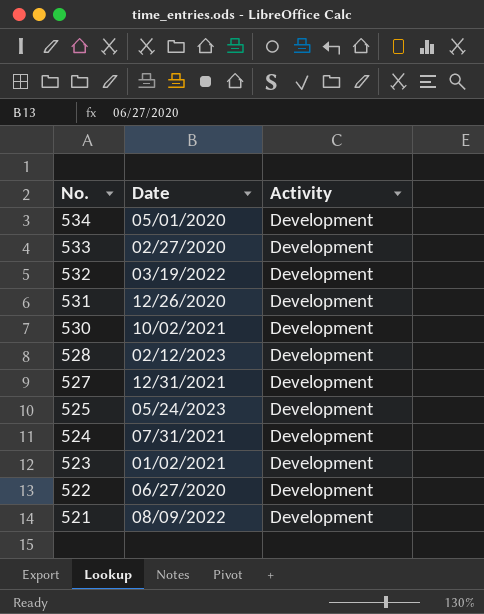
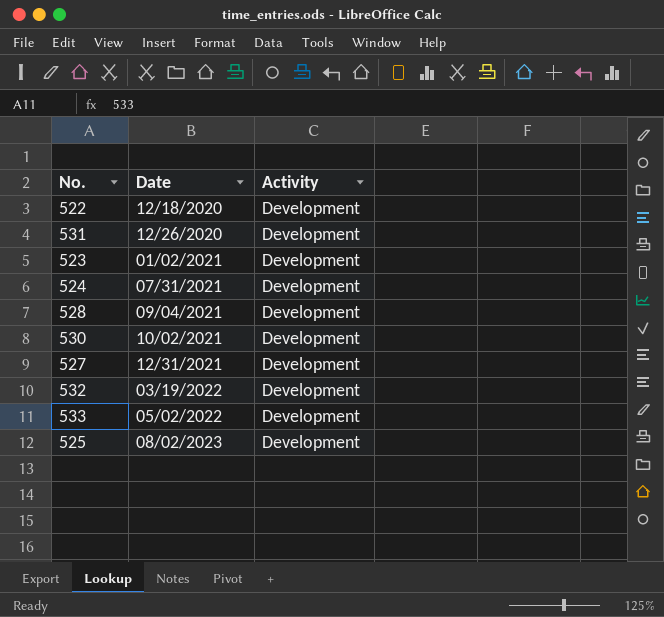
row order: No. descending -> Date ascending
row 534: 05/01/2020 | Development -> none
row 521: 08/09/2022 | Development -> none
522 | Date: 06/27/2020 -> 12/18/2020
528 | Date: 02/12/2023 -> 09/04/2021
533 | Date: 02/27/2020 -> 05/02/2022
525 | Date: 05/24/2023 -> 08/02/2023

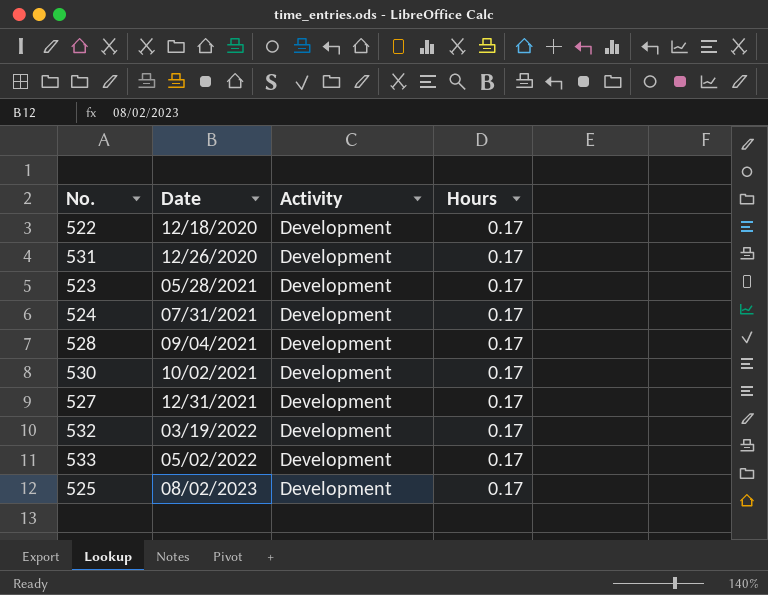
column Hours | position: none -> 4
523 | Date: 01/02/2021 -> 05/28/2021

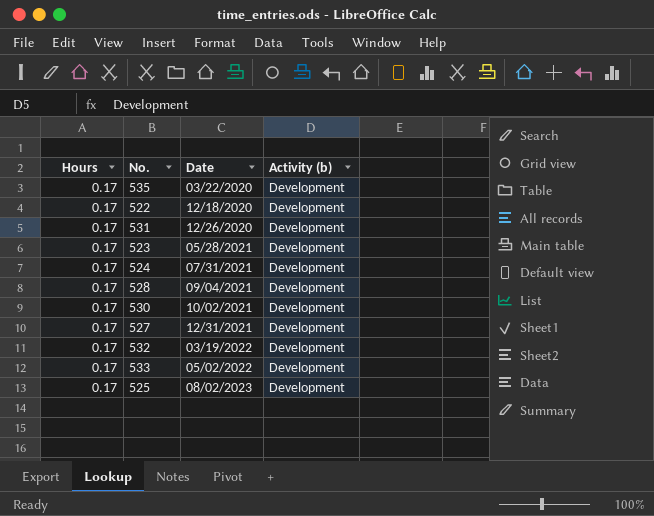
column Hours | position: 4 -> 1
column name: Activity -> Activity (b)
row 535: none -> 0.17 | 03/22/2020 | Development

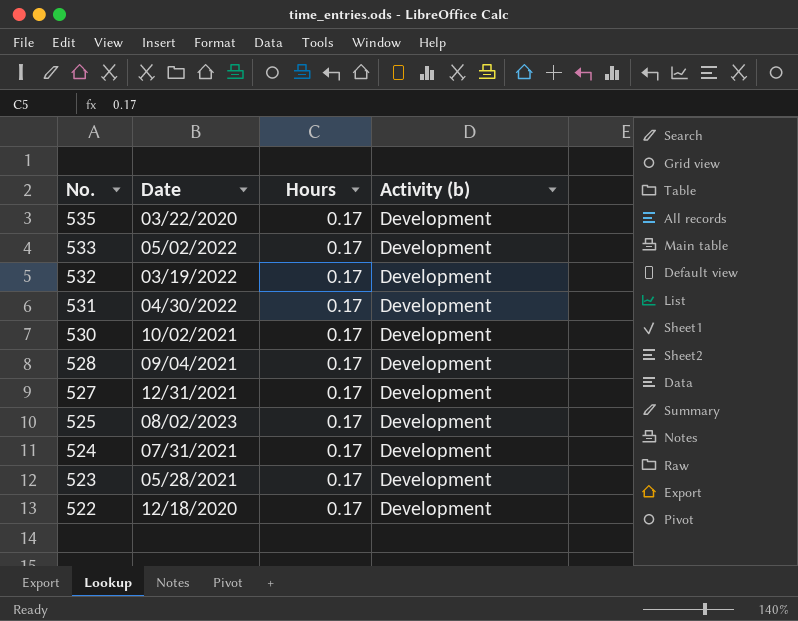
row order: Date ascending -> No. descending
column Hours | position: 1 -> 3
531 | Date: 12/26/2020 -> 04/30/2022

